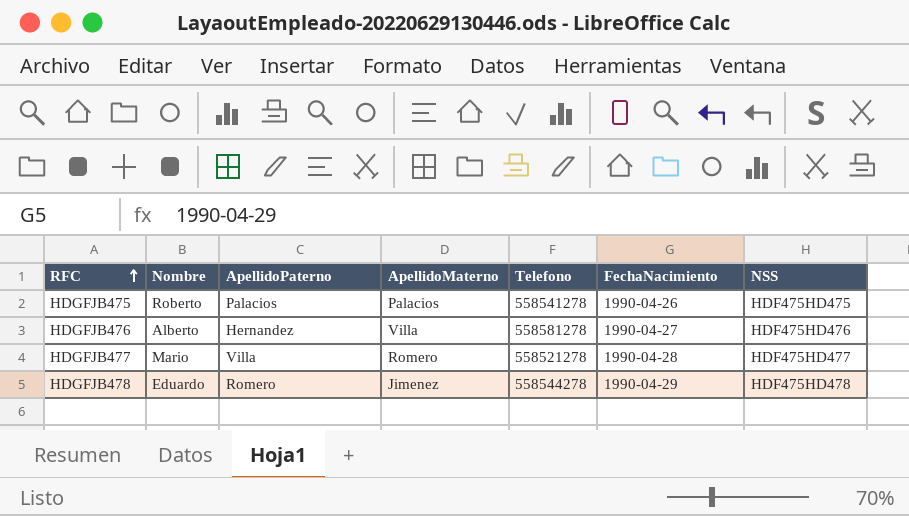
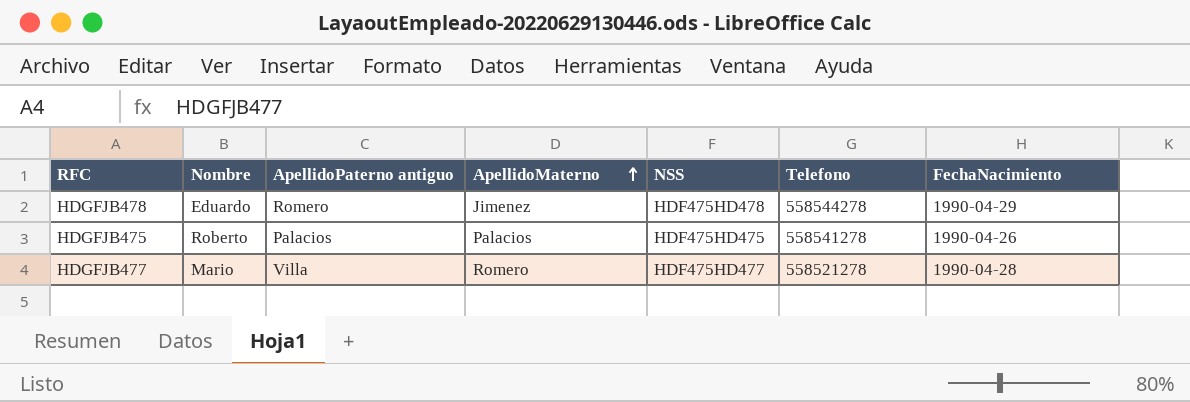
row order: RFC ascending -> ApellidoMaterno ascending
column name: ApellidoPaterno -> ApellidoPaterno antiguo
column NSS | position: 7 -> 5
row HDGFJB476: Alberto | Hernandez | Villa | 558581278 | 1990-04-27 | HDF475HD476 -> none

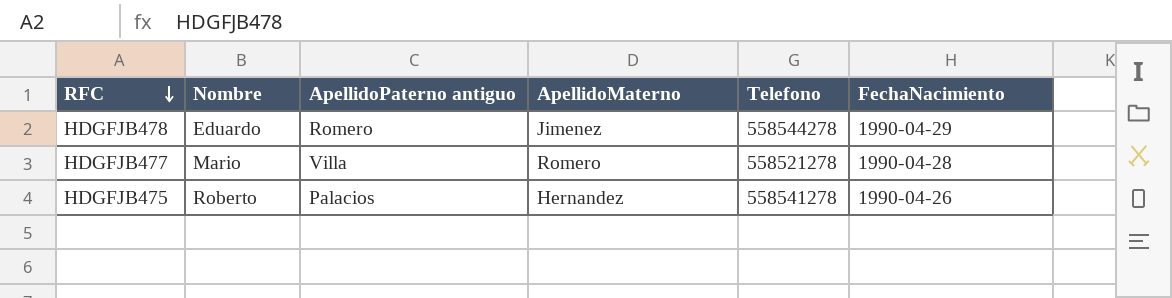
row order: ApellidoMaterno ascending -> RFC descending
column NSS | position: 5 -> none
HDGFJB475 | ApellidoMaterno: Palacios -> Hernandez

